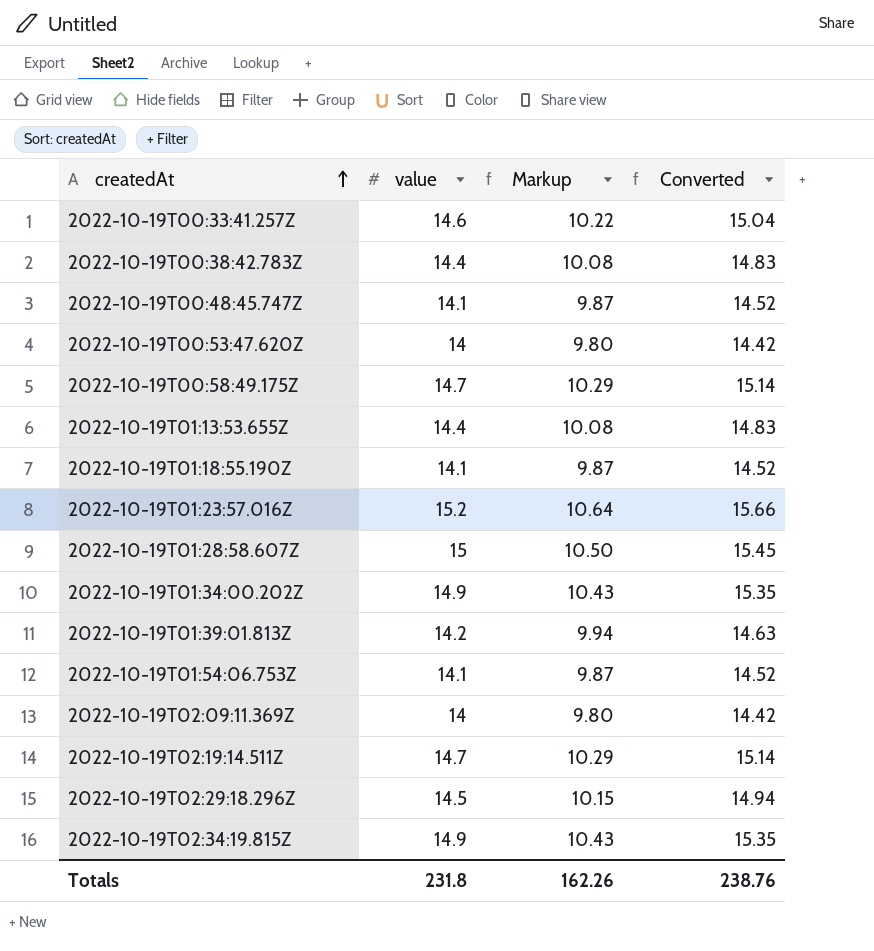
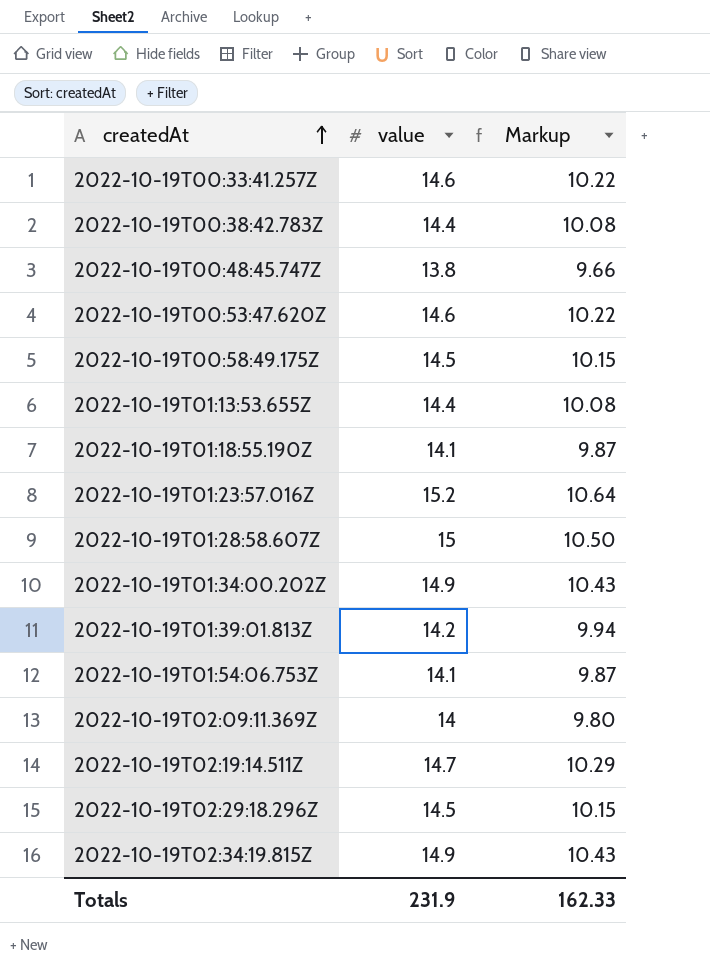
column Converted | formula: [value] * 1.03 -> none
2022-10-19T00:48:45.747Z | value: 14.1 -> 13.8
2022-10-19T00:48:45.747Z | Markup: 9.87 -> 9.66
2022-10-19T00:53:47.620Z | value: 14 -> 14.6
2022-10-19T00:53:47.620Z | Markup: 9.80 -> 10.22
2022-10-19T00:58:49.175Z | value: 14.7 -> 14.5
2022-10-19T00:58:49.175Z | Markup: 10.29 -> 10.15
Totals | value: 231.8 -> 231.9
Totals | Markup: 162.26 -> 162.33

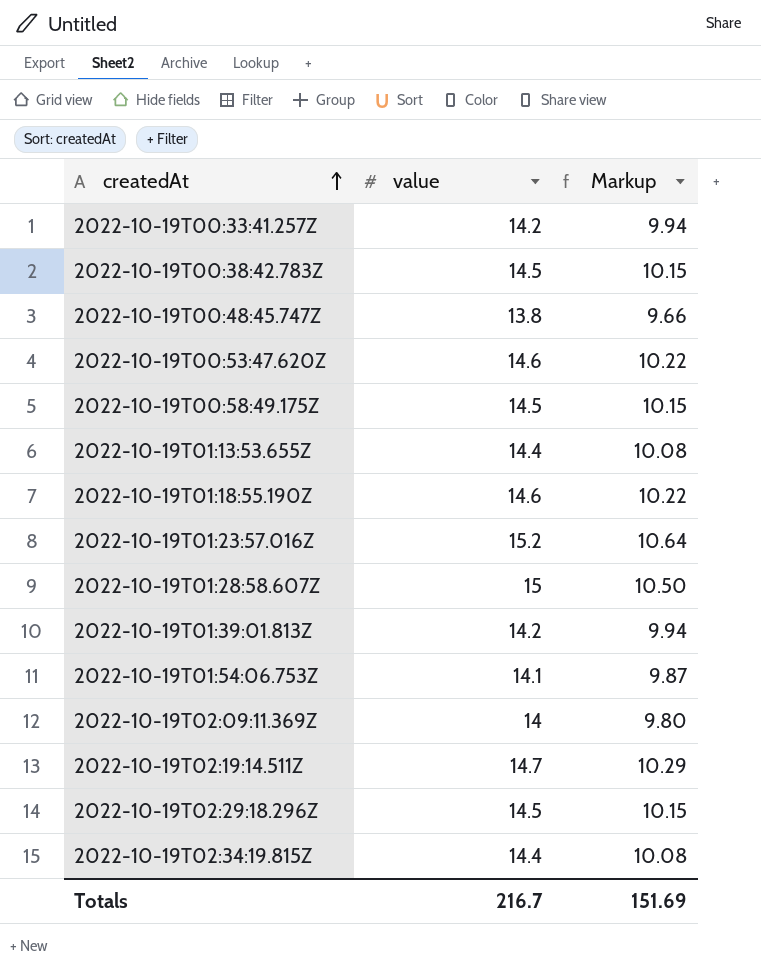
row 2022-10-19T01:34:00.202Z: 14.9 | 10.43 -> none
2022-10-19T00:33:41.257Z | value: 14.6 -> 14.2
2022-10-19T00:33:41.257Z | Markup: 10.22 -> 9.94
2022-10-19T00:38:42.783Z | value: 14.4 -> 14.5
2022-10-19T00:38:42.783Z | Markup: 10.08 -> 10.15
2022-10-19T01:18:55.190Z | value: 14.1 -> 14.6
2022-10-19T01:18:55.190Z | Markup: 9.87 -> 10.22
2022-10-19T02:34:19.815Z | value: 14.9 -> 14.4
2022-10-19T02:34:19.815Z | Markup: 10.43 -> 10.08
Totals | value: 231.9 -> 216.7
Totals | Markup: 162.33 -> 151.69

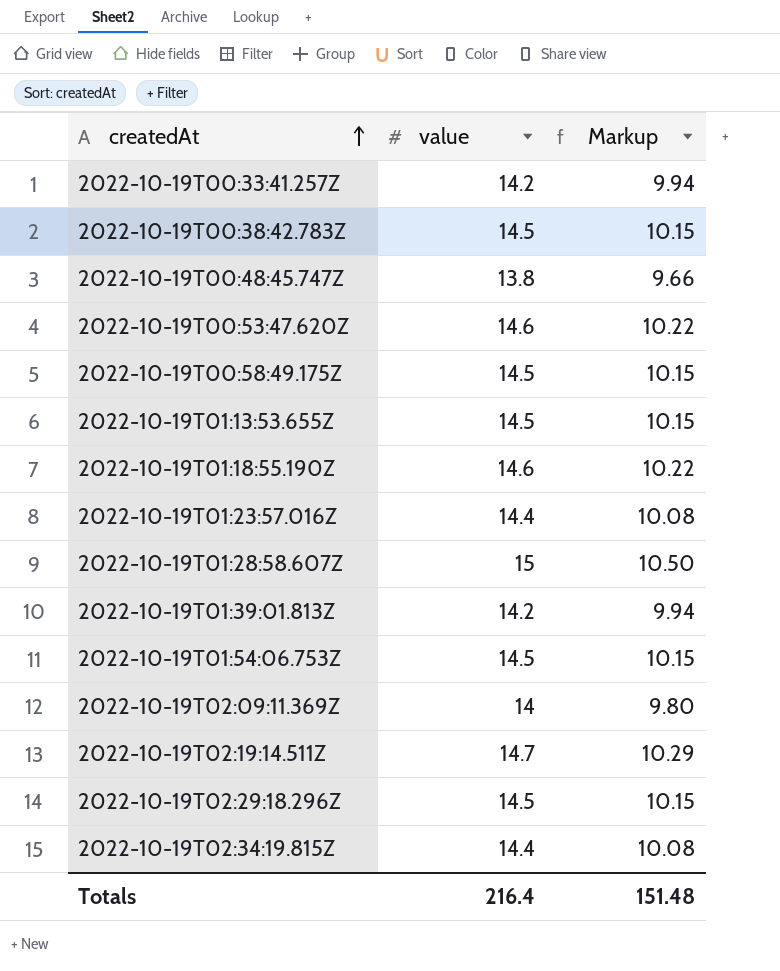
2022-10-19T01:13:53.655Z | value: 14.4 -> 14.5
2022-10-19T01:13:53.655Z | Markup: 10.08 -> 10.15
2022-10-19T01:23:57.016Z | value: 15.2 -> 14.4
2022-10-19T01:23:57.016Z | Markup: 10.64 -> 10.08
2022-10-19T01:54:06.753Z | value: 14.1 -> 14.5
2022-10-19T01:54:06.753Z | Markup: 9.87 -> 10.15
Totals | value: 216.7 -> 216.4
Totals | Markup: 151.69 -> 151.48

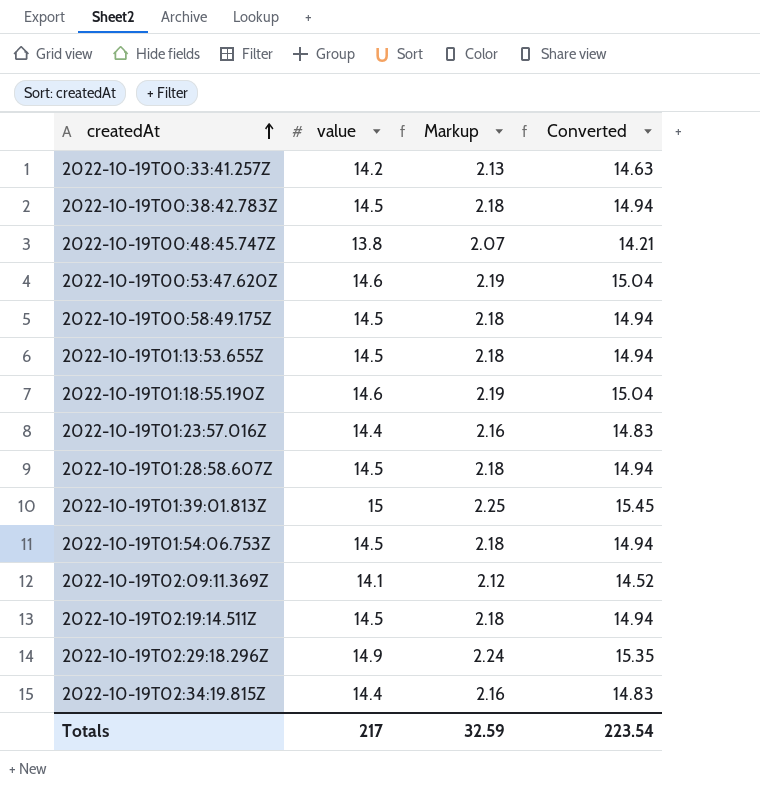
column Markup | formula: [value] * 0.7 -> [value] * 0.15
column Converted | formula: none -> [value] * 1.03
2022-10-19T01:28:58.607Z | value: 15 -> 14.5
2022-10-19T01:39:01.813Z | value: 14.2 -> 15
2022-10-19T02:09:11.369Z | value: 14 -> 14.1
2022-10-19T02:19:14.511Z | value: 14.7 -> 14.5
2022-10-19T02:29:18.296Z | value: 14.5 -> 14.9
Totals | value: 216.4 -> 217
Totals | Markup: 151.48 -> 32.59

